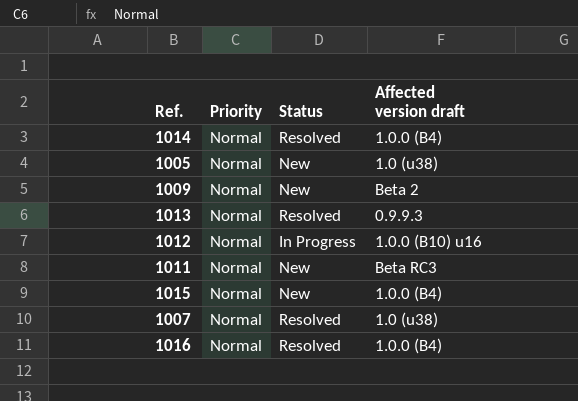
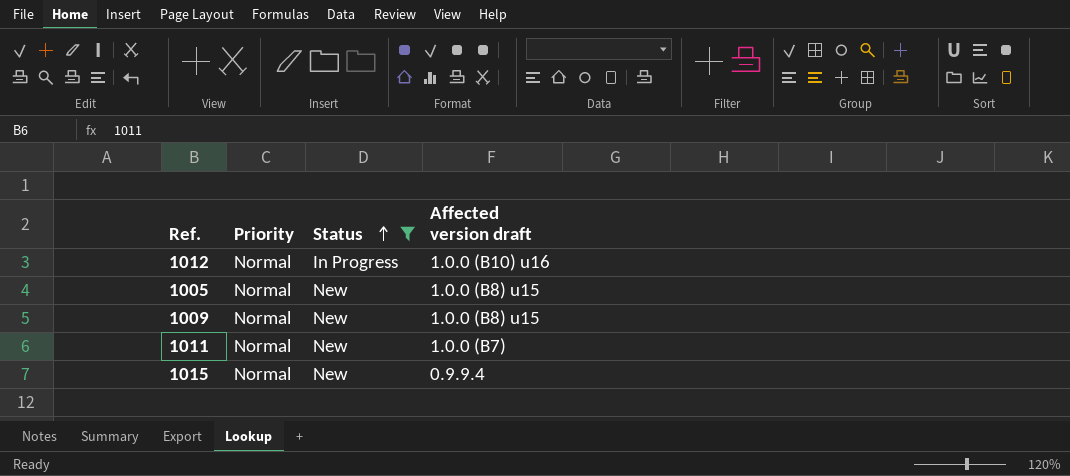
filter: none -> Status != Resolved
row order: none -> Status ascending
1005 | Affected version draft: 1.0 (u38) -> 1.0.0 (B8) u15
1009 | Affected version draft: Beta 2 -> 1.0.0 (B8) u15
1011 | Affected version draft: Beta RC3 -> 1.0.0 (B7)
1015 | Affected version draft: 1.0.0 (B4) -> 0.9.9.4

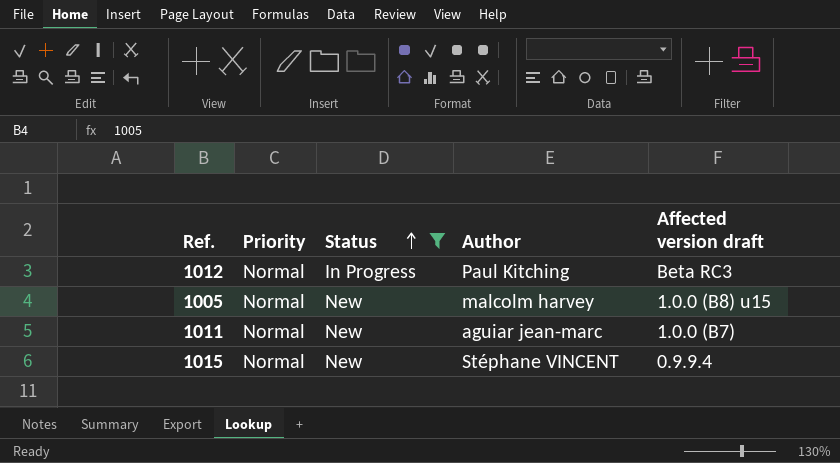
column Author | position: none -> 4
row 1009: Normal | New | 1.0.0 (B8) u15 -> none
1012 | Affected version draft: 1.0.0 (B10) u16 -> Beta RC3

